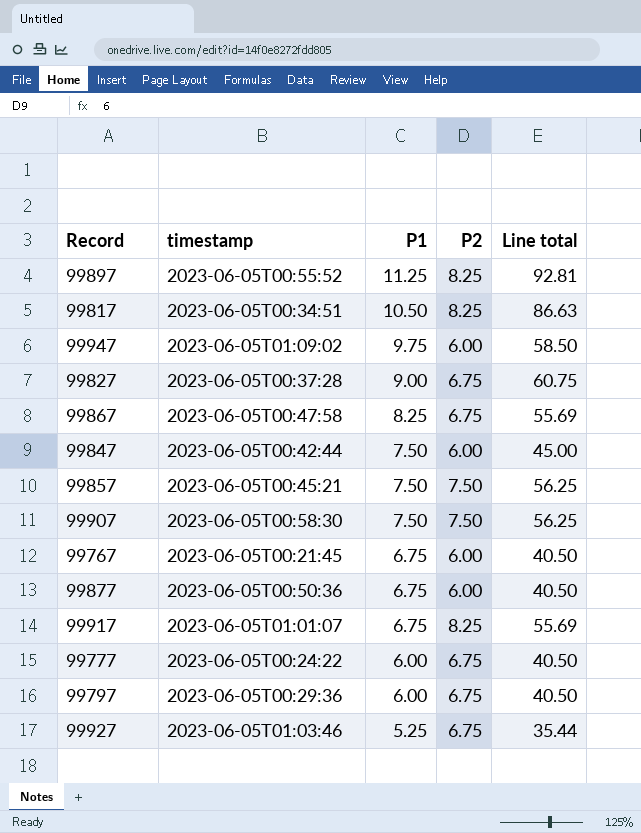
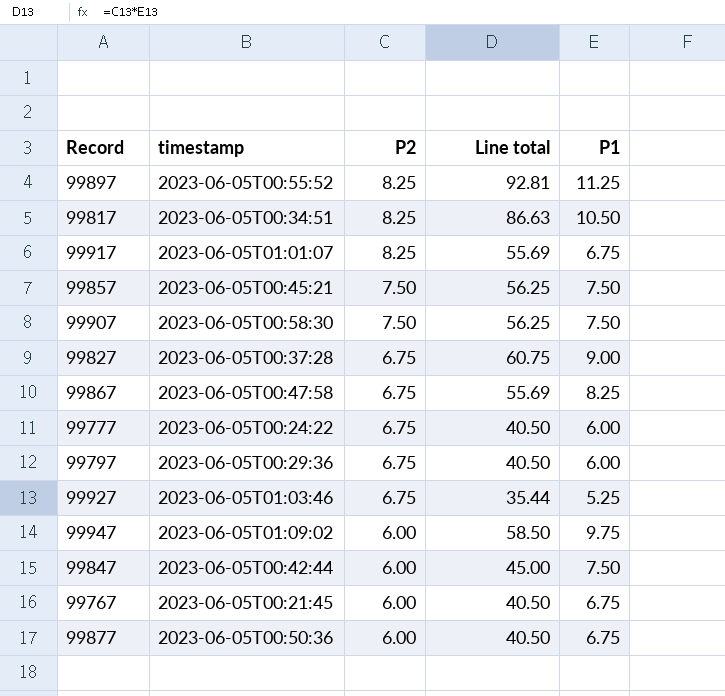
row order: P1 descending -> P2 descending
column P1 | position: 3 -> 5

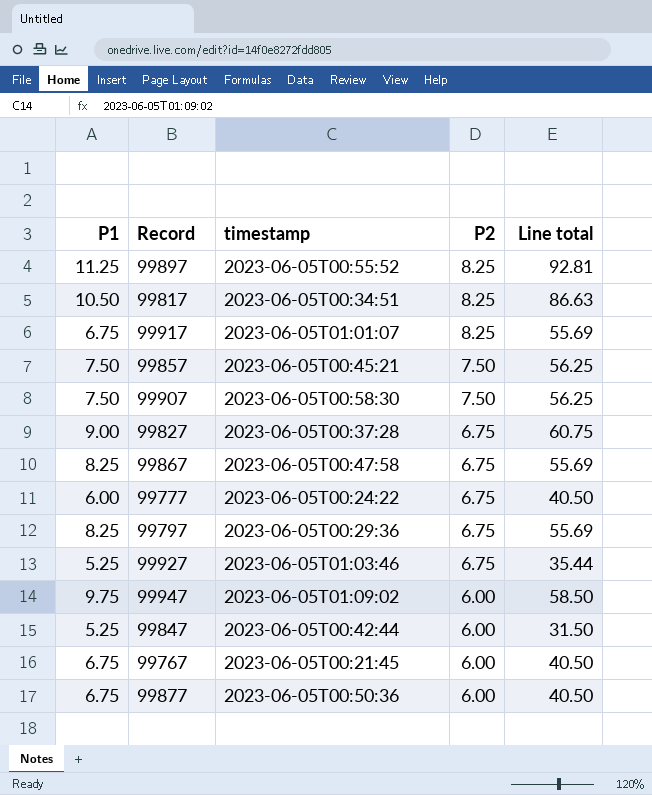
column P1 | position: 5 -> 1
99797 | P1: 6.00 -> 8.25
99797 | Line total: 40.50 -> 55.69
99847 | P1: 7.50 -> 5.25
99847 | Line total: 45.00 -> 31.50

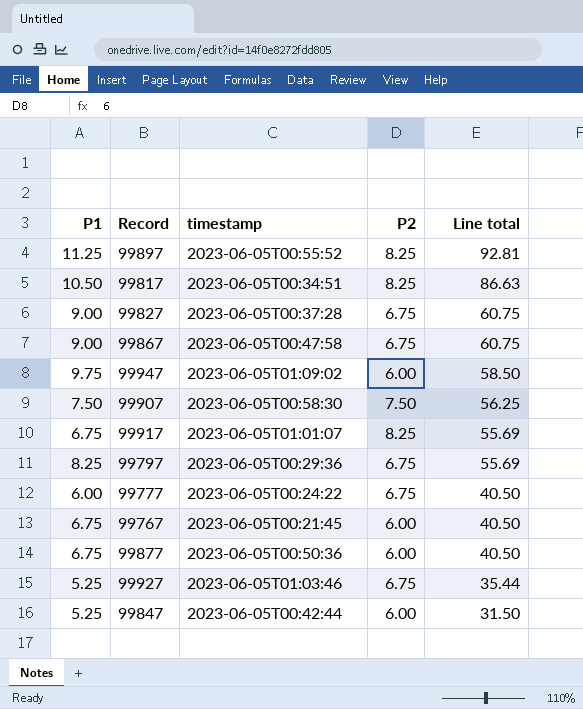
row order: P2 descending -> Line total descending
row 99857: 7.50 | 2023-06-05T00:45:21 | 7.50 | 56.25 -> none
99867 | P1: 8.25 -> 9.00
99867 | Line total: 55.69 -> 60.75

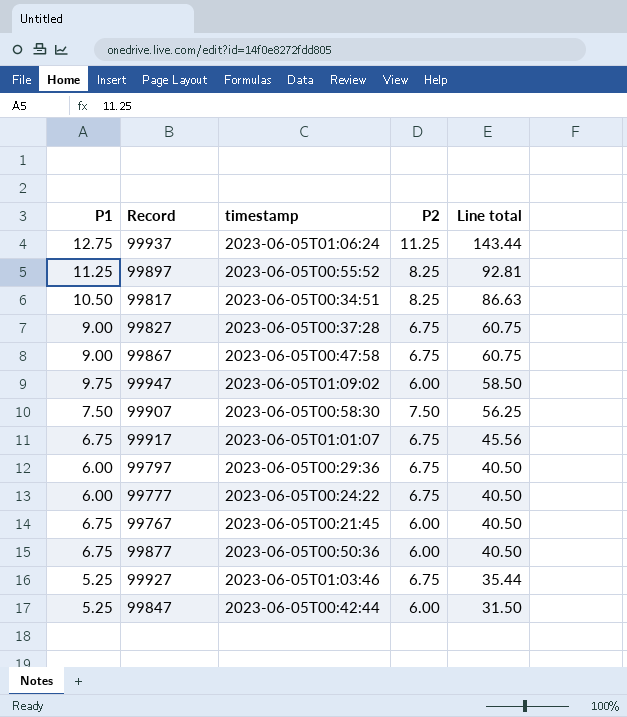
row 99937: none -> 12.75 | 2023-06-05T01:06:24 | 11.25 | 143.44
99917 | P2: 8.25 -> 6.75
99917 | Line total: 55.69 -> 45.56
99797 | P1: 8.25 -> 6.00
99797 | Line total: 55.69 -> 40.50

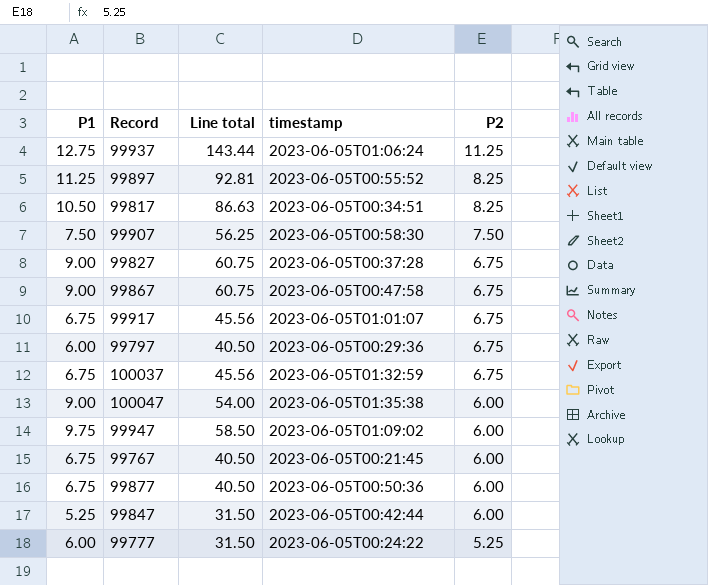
row order: Line total descending -> P2 descending
column Line total | position: 5 -> 3
row 99927: 5.25 | 2023-06-05T01:03:46 | 6.75 | 35.44 -> none
row 100037: none -> 6.75 | 45.56 | 2023-06-05T01:32:59 | 6.75
row 100047: none -> 9.00 | 54.00 | 2023-06-05T01:35:38 | 6.00
99777 | Line total: 40.50 -> 31.50
99777 | P2: 6.75 -> 5.25

